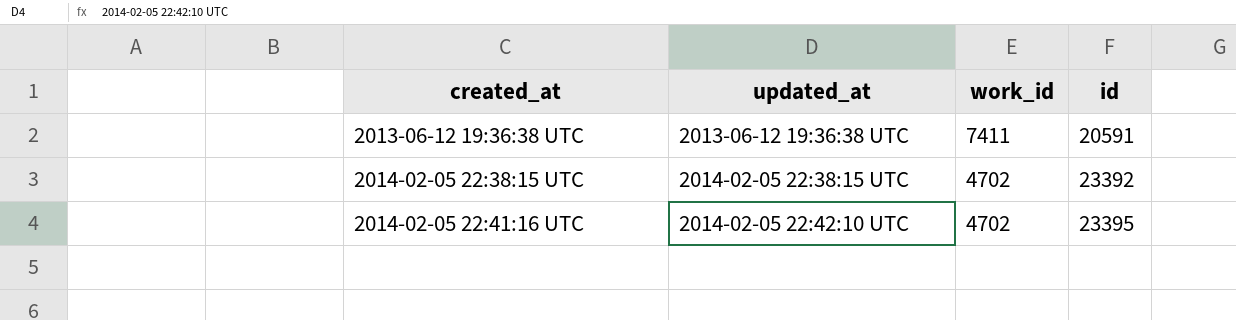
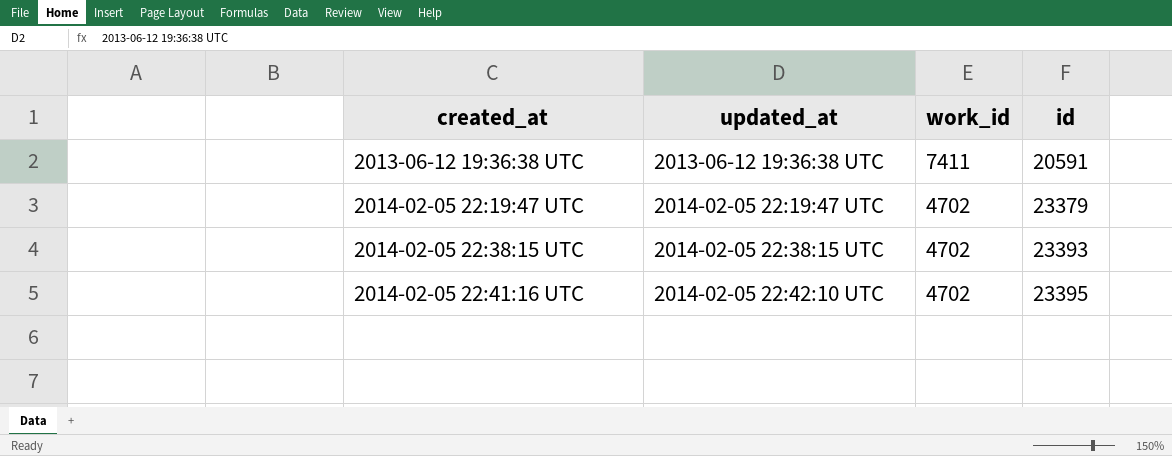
row 2014-02-05 22:19:47 UTC: none -> 2014-02-05 22:19:47 UTC | 4702 | 23379
2014-02-05 22:38:15 UTC | id: 23392 -> 23393

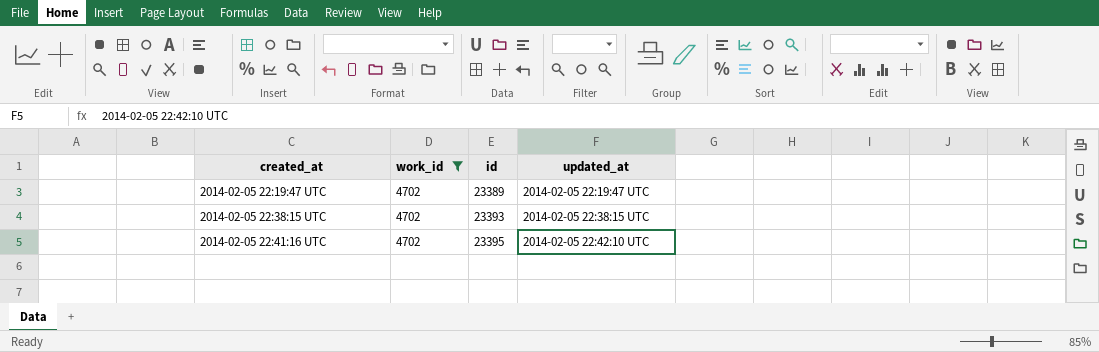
filter: none -> work_id = 4702
column updated_at | position: 2 -> 4
2014-02-05 22:19:47 UTC | id: 23379 -> 23389

